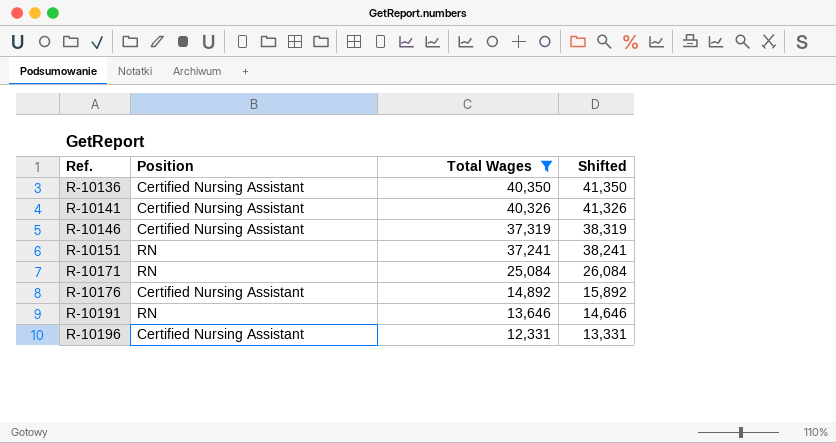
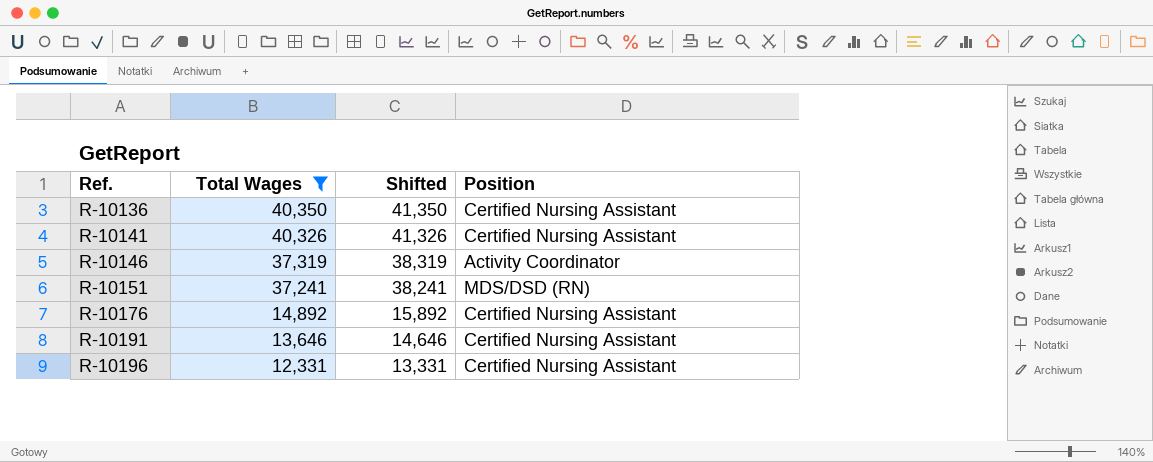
column Position | position: 2 -> 4
row R-10171: RN | 25,084 | 26,084 -> none
R-10146 | Position: Certified Nursing Assistant -> Activity Coordinator
R-10151 | Position: RN -> MDS/DSD (RN)
R-10191 | Position: RN -> Certified Nursing Assistant

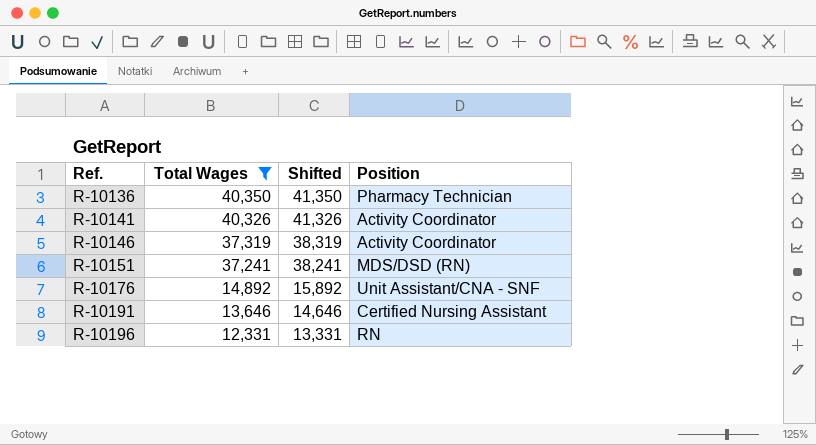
R-10136 | Position: Certified Nursing Assistant -> Pharmacy Technician
R-10141 | Position: Certified Nursing Assistant -> Activity Coordinator
R-10176 | Position: Certified Nursing Assistant -> Unit Assistant/CNA - SNF
R-10196 | Position: Certified Nursing Assistant -> RN

